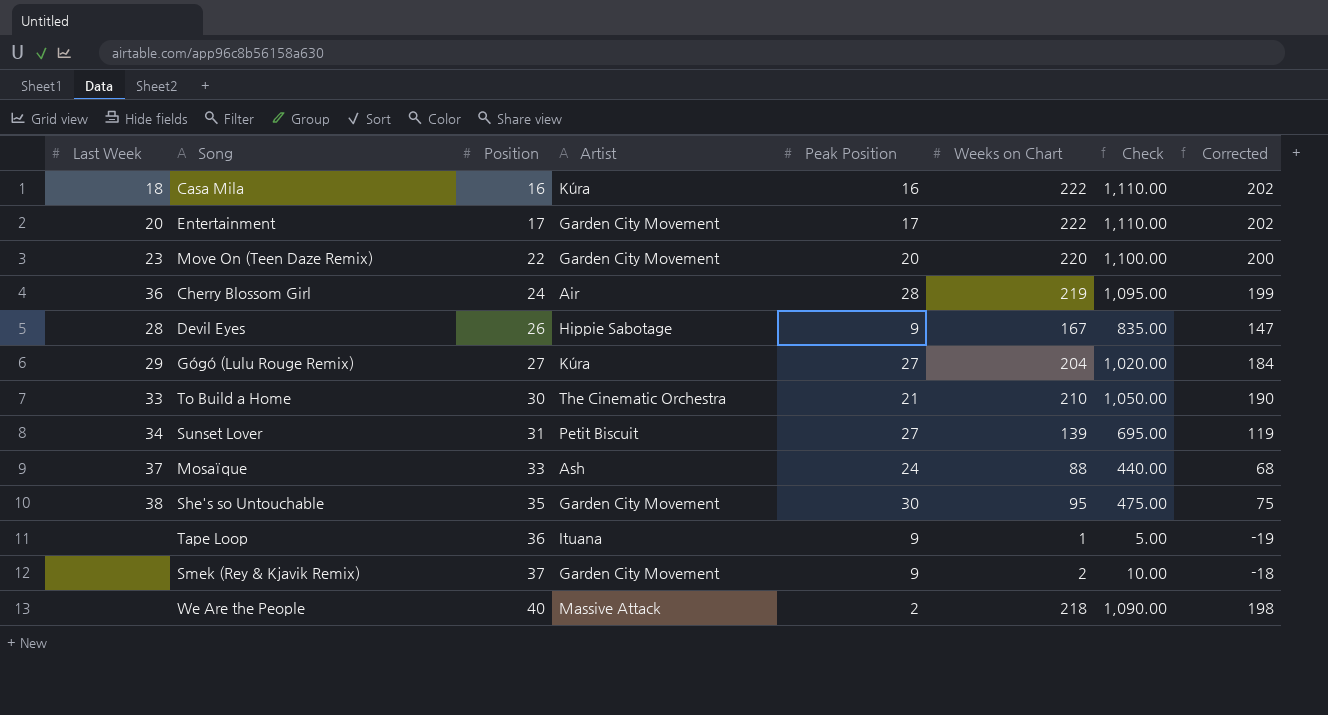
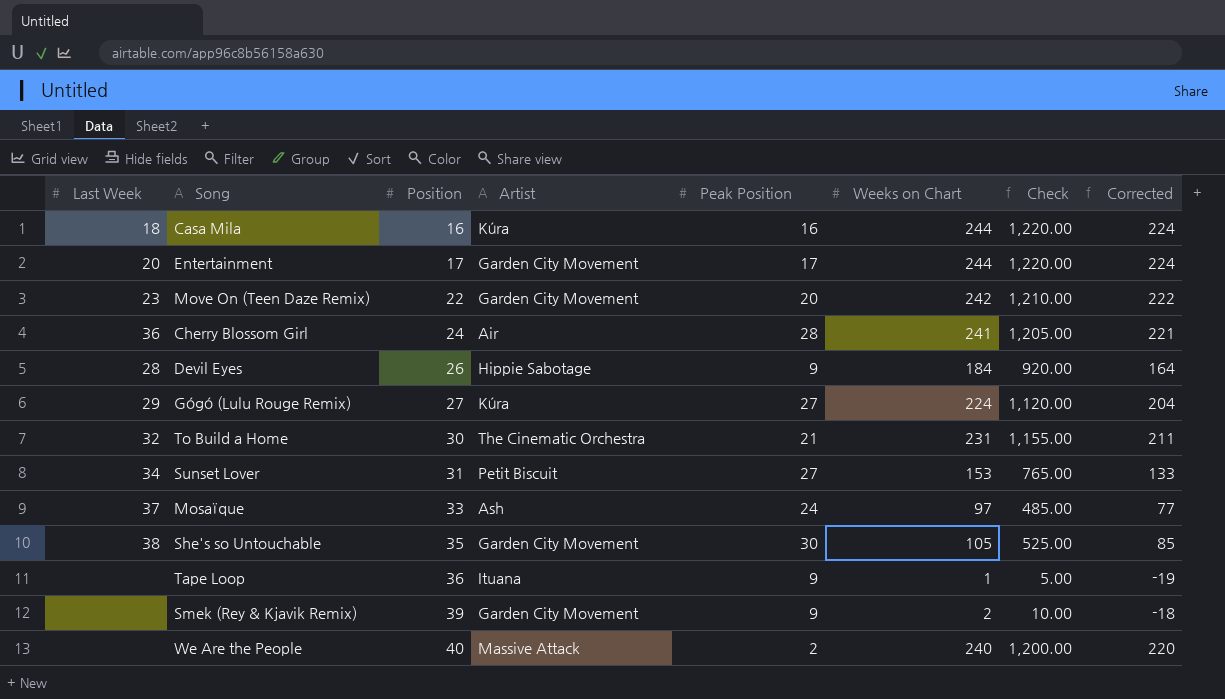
Casa Mila | Weeks on Chart: 222 -> 244
Casa Mila | Check: 1,110.00 -> 1,220.00
Casa Mila | Corrected: 202 -> 224
Entertainment | Weeks on Chart: 222 -> 244
Entertainment | Check: 1,110.00 -> 1,220.00
Entertainment | Corrected: 202 -> 224
Move On (Teen Daze Remix) | Weeks on Chart: 220 -> 242
Move On (Teen Daze Remix) | Check: 1,100.00 -> 1,210.00
Move On (Teen Daze Remix) | Corrected: 200 -> 222
Cherry Blossom Girl | Weeks on Chart: 219 -> 241
Cherry Blossom Girl | Check: 1,095.00 -> 1,205.00
Cherry Blossom Girl | Corrected: 199 -> 221
Devil Eyes | Weeks on Chart: 167 -> 184
Devil Eyes | Check: 835.00 -> 920.00
Devil Eyes | Corrected: 147 -> 164
Gógó (Lulu Rouge Remix) | Weeks on Chart: 204 -> 224
Gógó (Lulu Rouge Remix) | Check: 1,020.00 -> 1,120.00
Gógó (Lulu Rouge Remix) | Corrected: 184 -> 204
To Build a Home | Last Week: 33 -> 32
To Build a Home | Weeks on Chart: 210 -> 231
To Build a Home | Check: 1,050.00 -> 1,155.00
To Build a Home | Corrected: 190 -> 211
Sunset Lover | Weeks on Chart: 139 -> 153
Sunset Lover | Check: 695.00 -> 765.00
Sunset Lover | Corrected: 119 -> 133
Mosaïque | Weeks on Chart: 88 -> 97
Mosaïque | Check: 440.00 -> 485.00
Mosaïque | Corrected: 68 -> 77
She's so Untouchable | Weeks on Chart: 95 -> 105
She's so Untouchable | Check: 475.00 -> 525.00
She's so Untouchable | Corrected: 75 -> 85
Smek (Rey & Kjavik Remix) | Position: 37 -> 39
We Are the People | Weeks on Chart: 218 -> 240
We Are the People | Check: 1,090.00 -> 1,200.00
We Are the People | Corrected: 198 -> 220

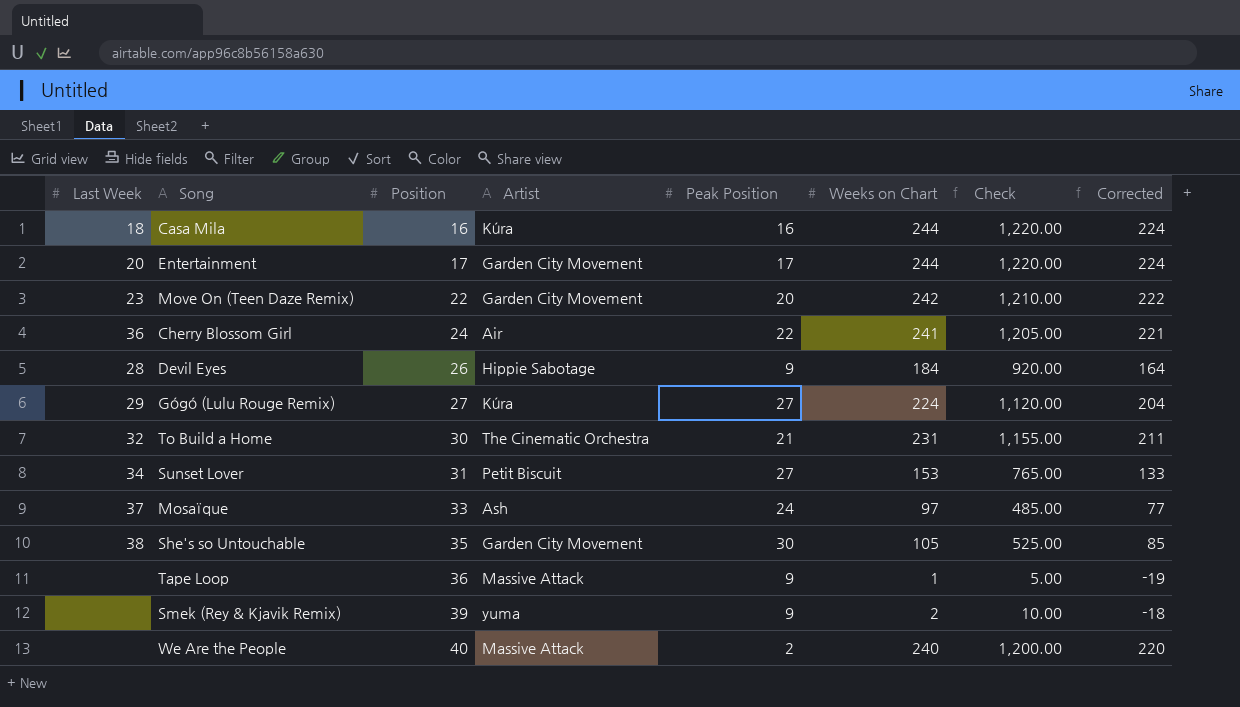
Cherry Blossom Girl | Peak Position: 28 -> 22
Tape Loop | Artist: Ituana -> Massive Attack
Smek (Rey & Kjavik Remix) | Artist: Garden City Movement -> yuma

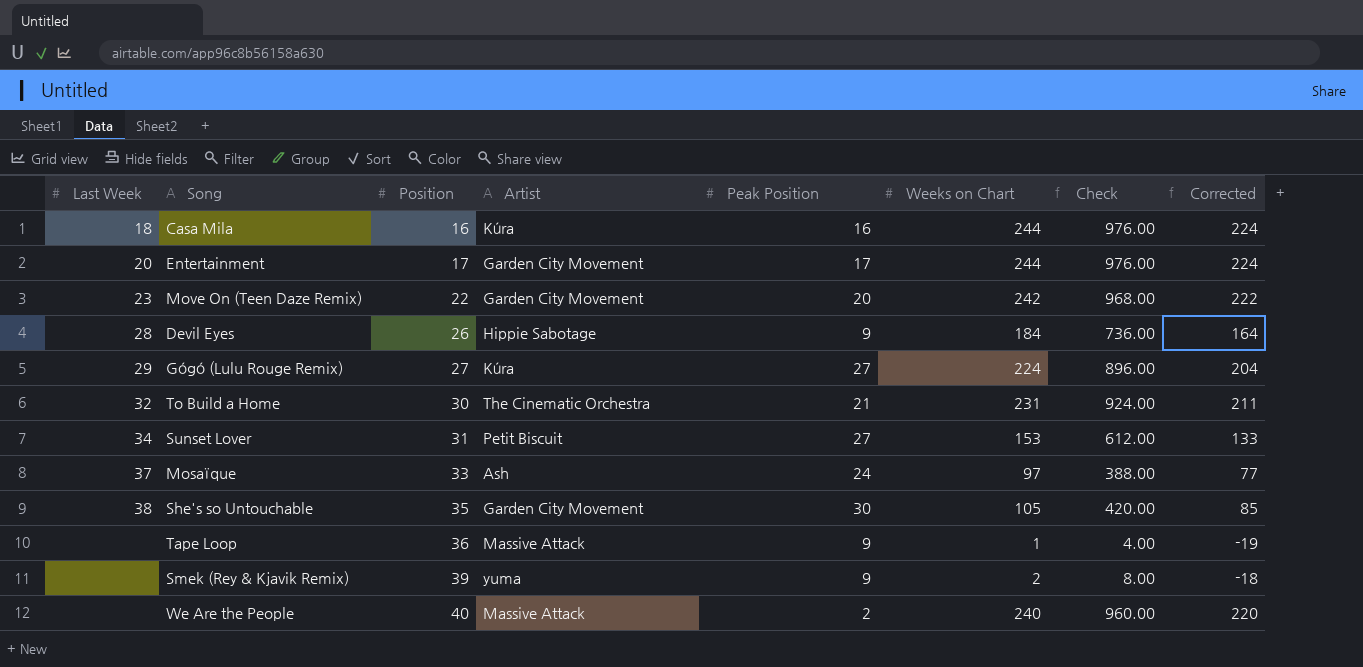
column Check | formula: [Weeks on Chart] * 5 -> [Weeks on Chart] * 4
row Cherry Blossom Girl: 36 | 24 | Air | 22 | 241 | 1,205.00 | 221 -> none

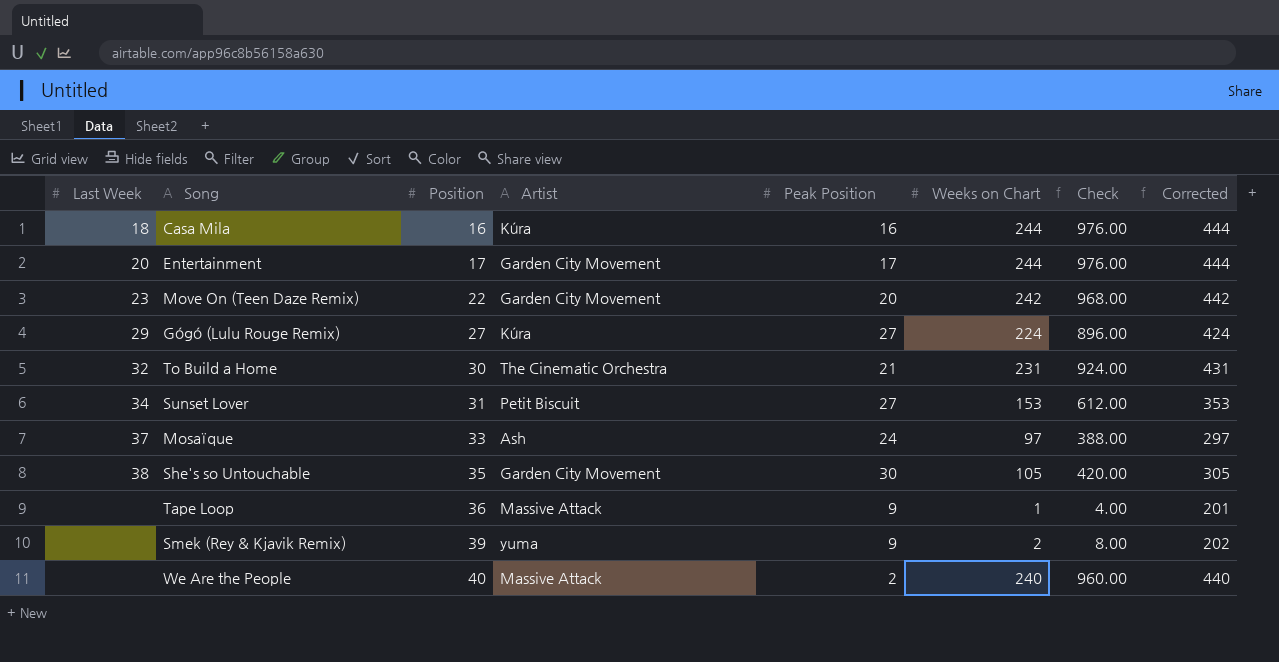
column Corrected | formula: [Weeks on Chart] - 20 -> [Weeks on Chart] + 200
row Devil Eyes: 28 | 26 | Hippie Sabotage | 9 | 184 | 736.00 | 164 -> none

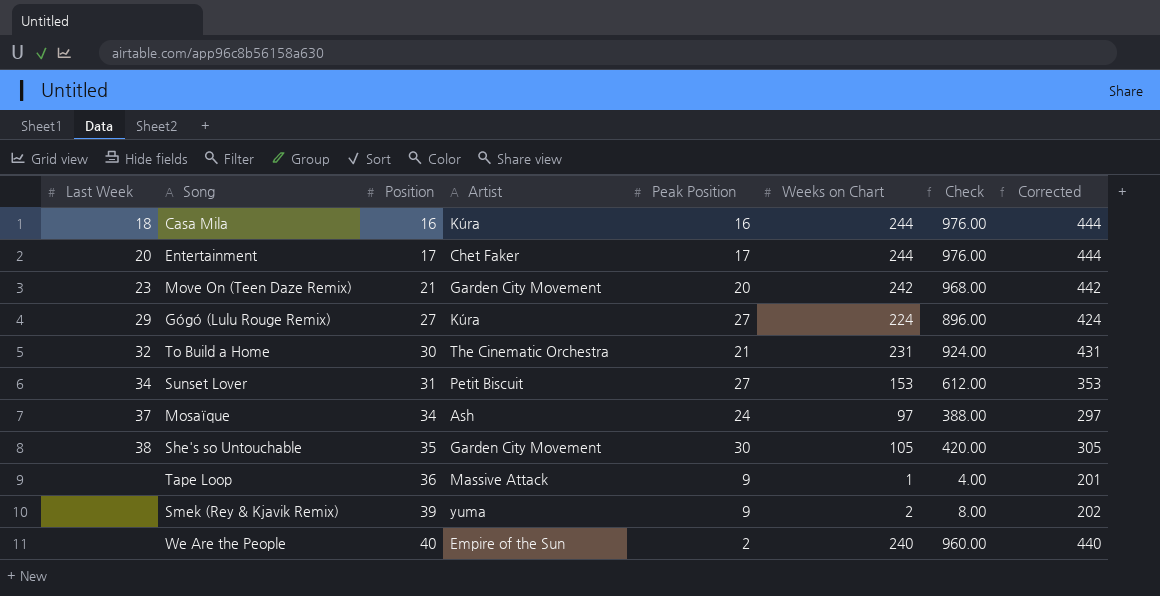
Entertainment | Artist: Garden City Movement -> Chet Faker
Move On (Teen Daze Remix) | Position: 22 -> 21
Mosaïque | Position: 33 -> 34
We Are the People | Artist: Massive Attack -> Empire of the Sun

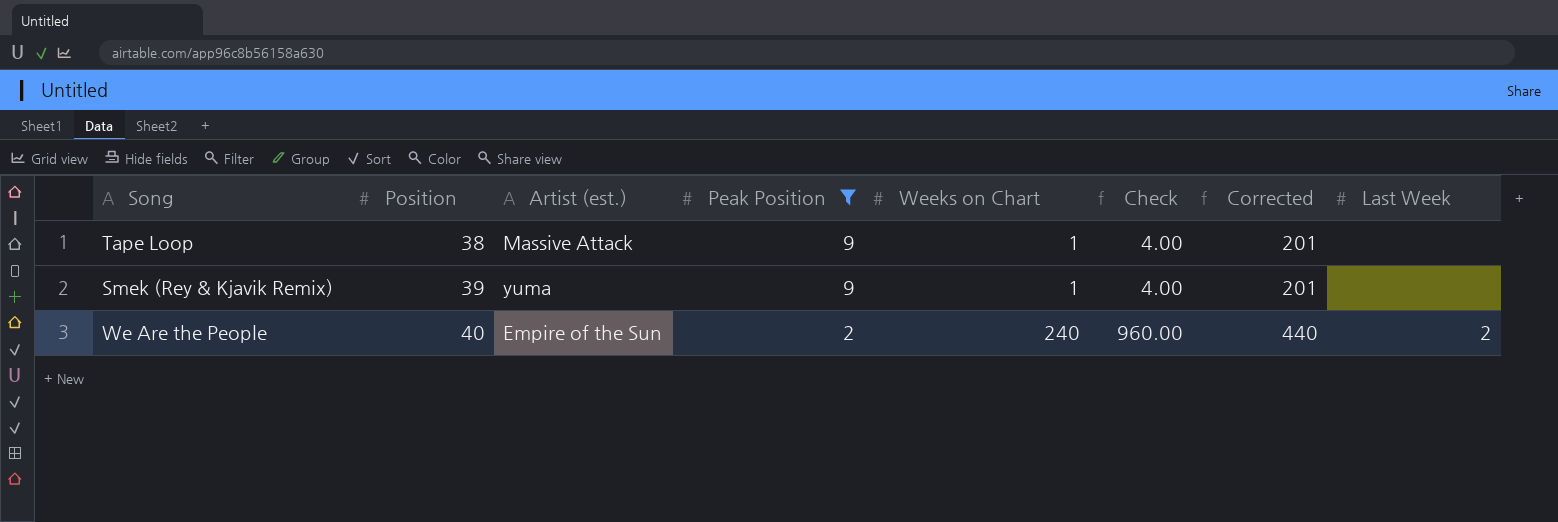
filter: none -> Peak Position <= 9
column name: Artist -> Artist (est.)
column Last Week | position: 1 -> 8
Tape Loop | Position: 36 -> 38
Smek (Rey & Kjavik Remix) | Weeks on Chart: 2 -> 1
Smek (Rey & Kjavik Remix) | Check: 8.00 -> 4.00
Smek (Rey & Kjavik Remix) | Corrected: 202 -> 201
We Are the People | Last Week: none -> 2

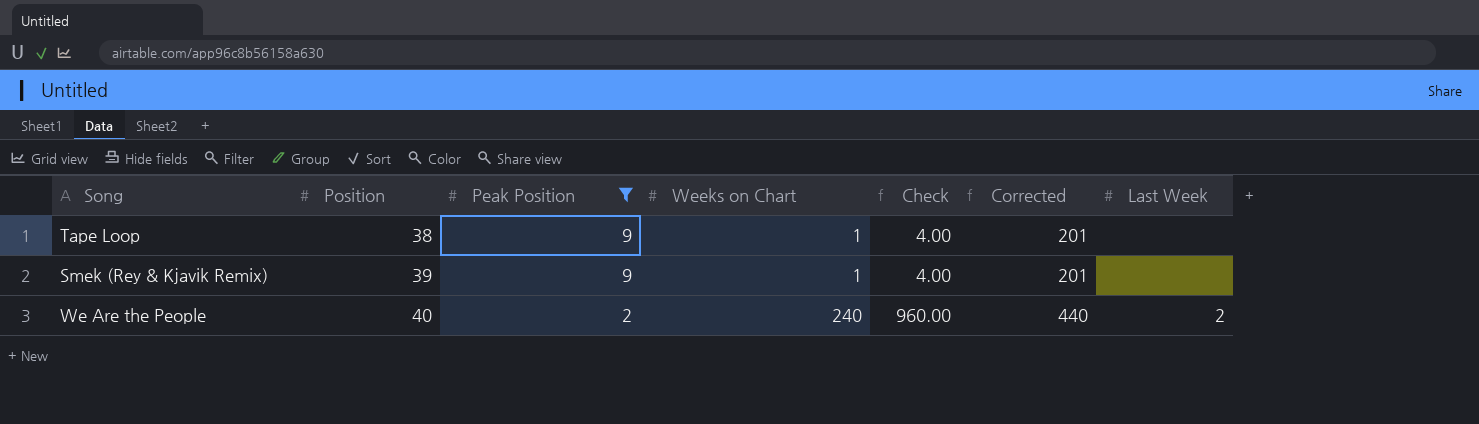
column Artist (est.) | position: 3 -> none

